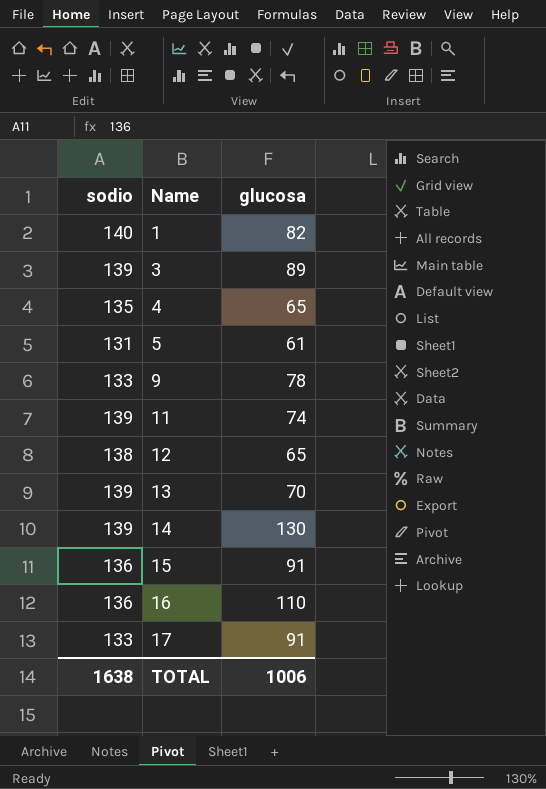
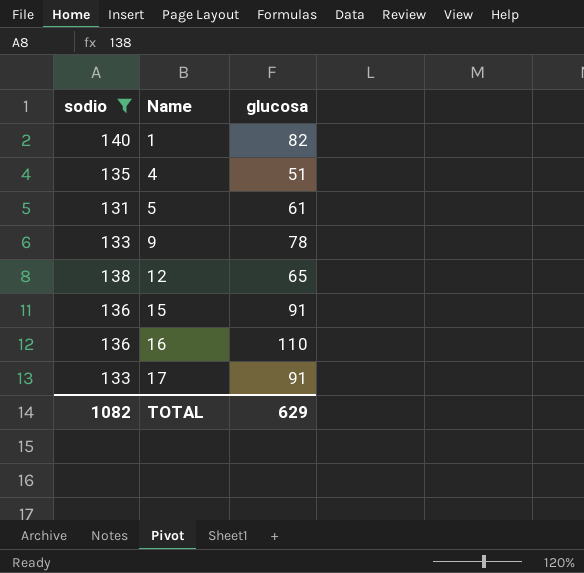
filter: none -> sodio != 139
4 | glucosa: 65 -> 51
TOTAL | sodio: 1638 -> 1082
TOTAL | glucosa: 1006 -> 629

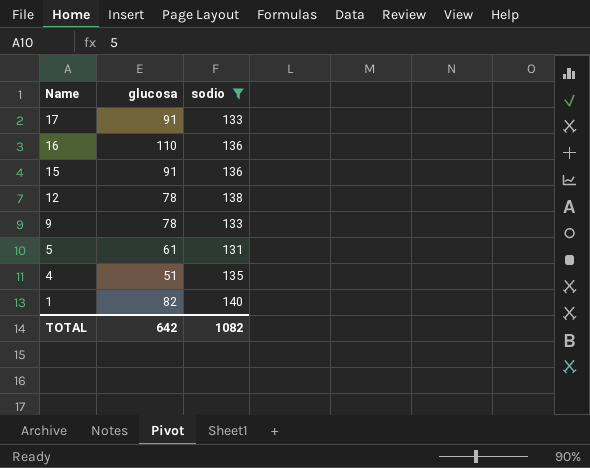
row order: Name ascending -> Name descending
column sodio | position: 1 -> 3
12 | glucosa: 65 -> 78
TOTAL | glucosa: 629 -> 642

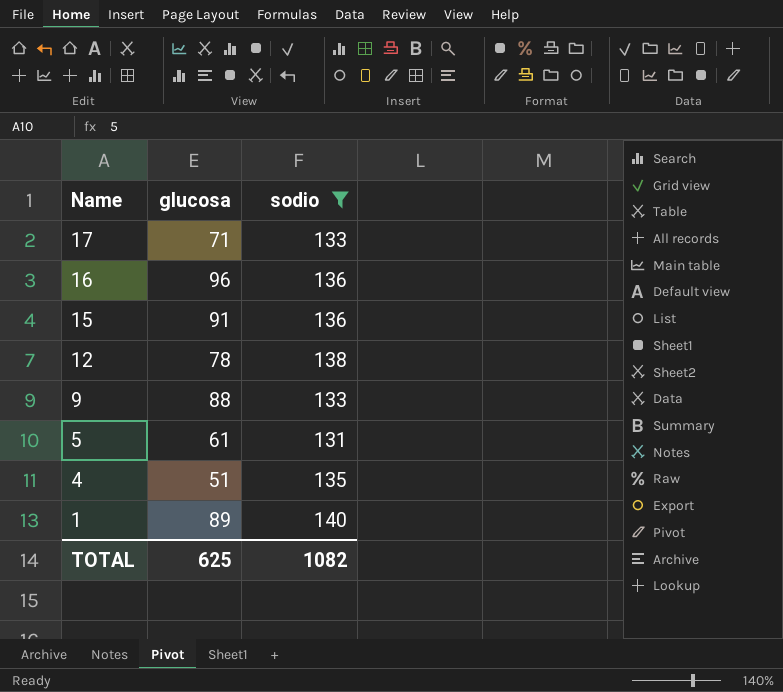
17 | glucosa: 91 -> 71
16 | glucosa: 110 -> 96
9 | glucosa: 78 -> 88
1 | glucosa: 82 -> 89
TOTAL | glucosa: 642 -> 625

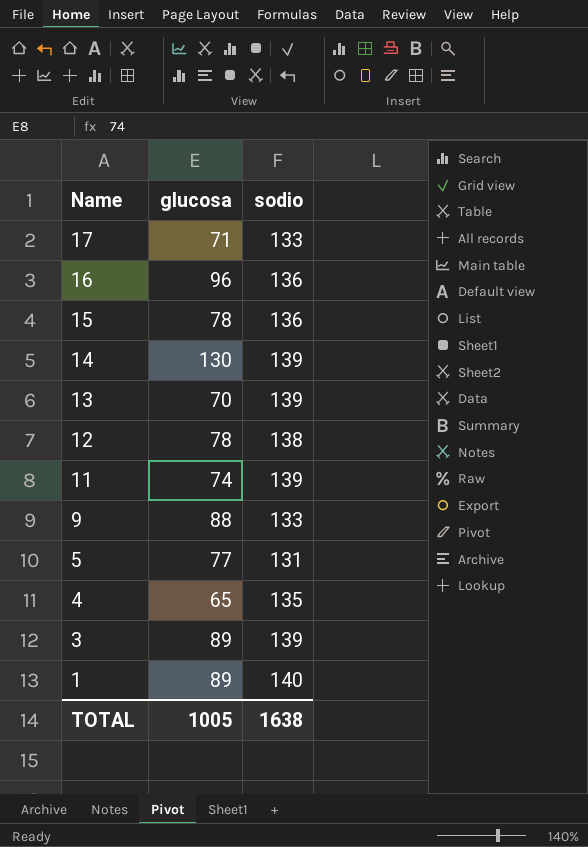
filter: sodio != 139 -> none
15 | glucosa: 91 -> 78
5 | glucosa: 61 -> 77
4 | glucosa: 51 -> 65
TOTAL | glucosa: 625 -> 1005
TOTAL | sodio: 1082 -> 1638

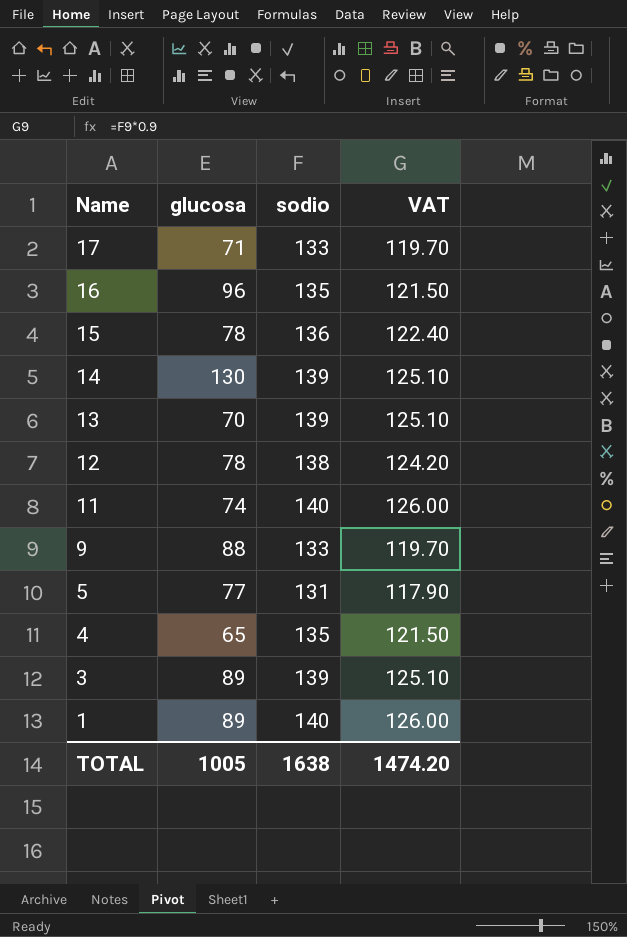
column VAT | formula: none -> [sodio] * 0.9
16 | sodio: 136 -> 135
11 | sodio: 139 -> 140

